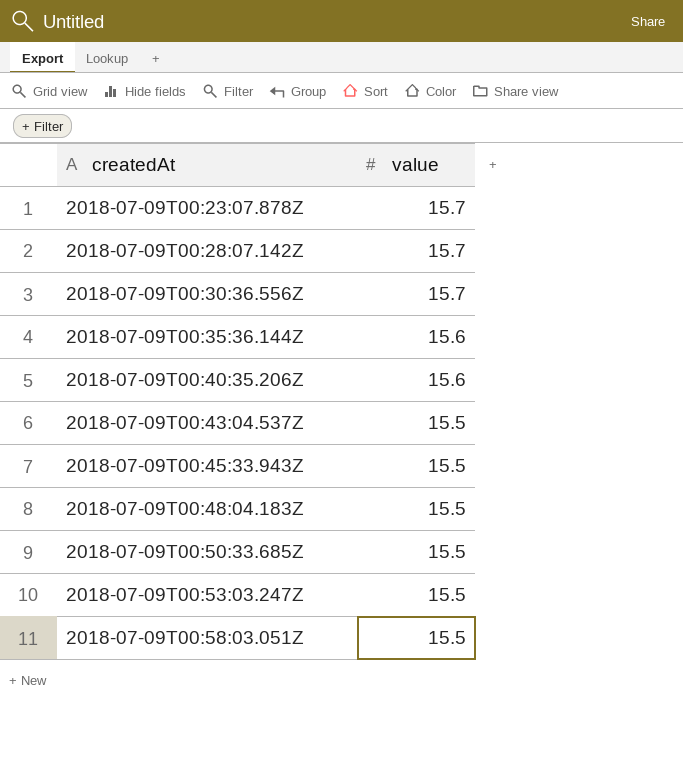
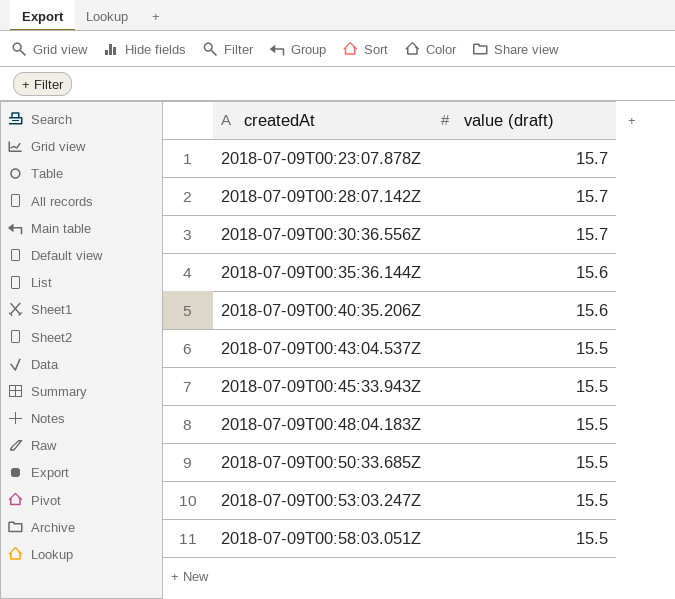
column name: value -> value (draft)

